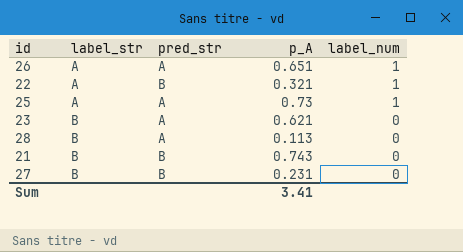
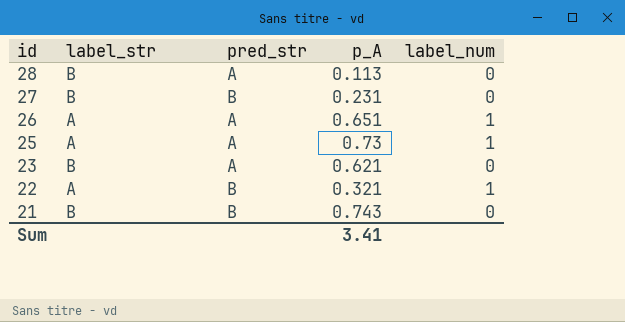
row order: label_str ascending -> id descending

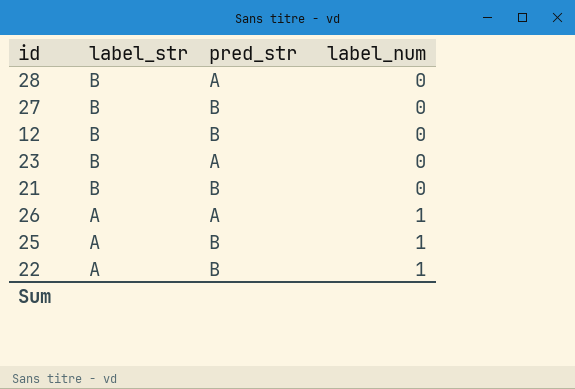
row order: id descending -> label_str descending
column p_A | position: 4 -> none
row 12: none -> B | B | 0
25 | pred_str: A -> B

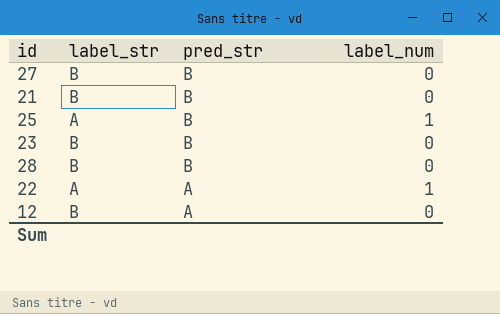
row order: label_str descending -> pred_str descending
row 26: A | A | 1 -> none
23 | pred_str: A -> B
28 | pred_str: A -> B
22 | pred_str: B -> A
12 | pred_str: B -> A

